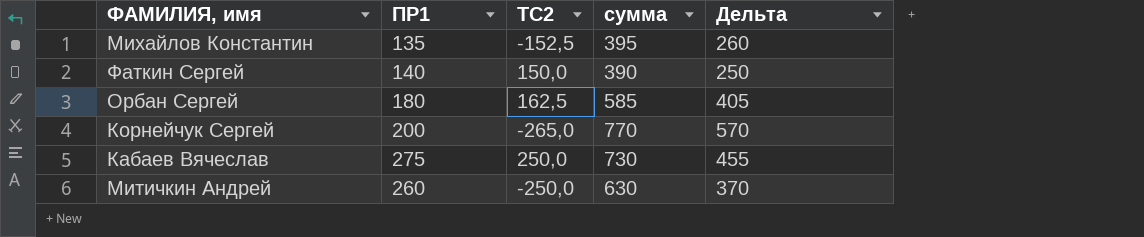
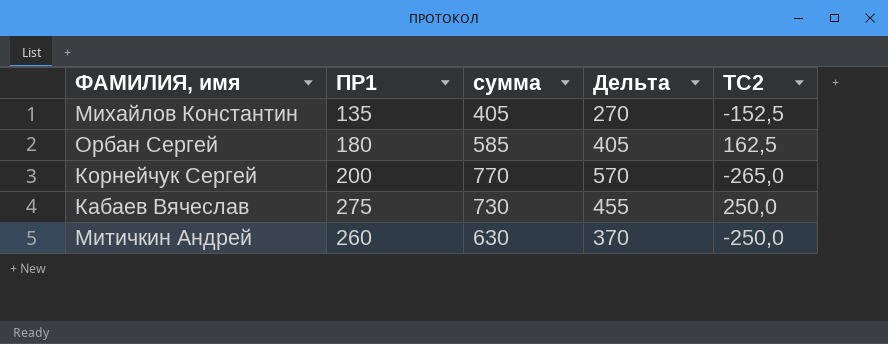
column ТС2 | position: 3 -> 5
row Фаткин Сергей: 140 | 150,0 | 390 | 250 -> none
Михайлов Константин | сумма: 395 -> 405
Михайлов Константин | Дельта: 260 -> 270

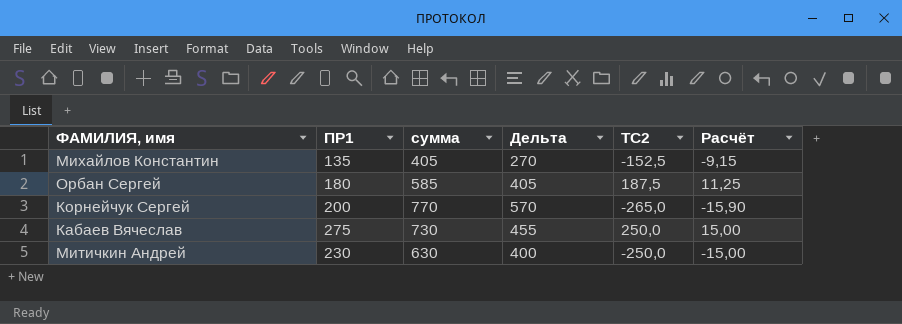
column Расчёт | formula: none -> [ТС2] * 0,06
Орбан Сергей | ТС2: 162,5 -> 187,5
Митичкин Андрей | ПР1: 260 -> 230
Митичкин Андрей | Дельта: 370 -> 400

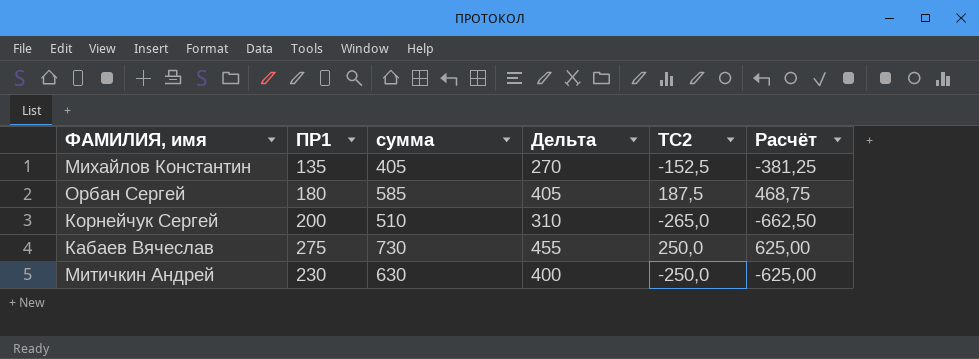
column Расчёт | formula: [ТС2] * 0,06 -> [ТС2] * 2,5
Корнейчук Сергей | сумма: 770 -> 510
Корнейчук Сергей | Дельта: 570 -> 310

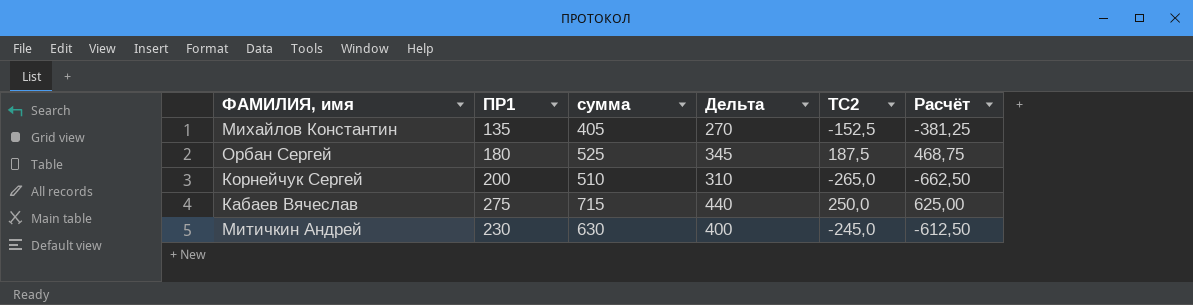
Орбан Сергей | сумма: 585 -> 525
Орбан Сергей | Дельта: 405 -> 345
Кабаев Вячеслав | сумма: 730 -> 715
Кабаев Вячеслав | Дельта: 455 -> 440
Митичкин Андрей | ТС2: -250,0 -> -245,0
Митичкин Андрей | Расчёт: -625,00 -> -612,50

